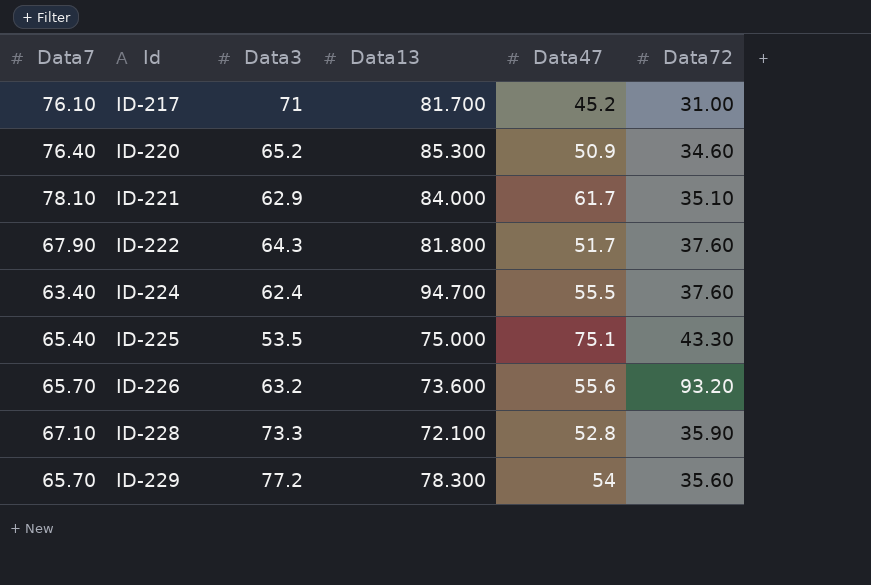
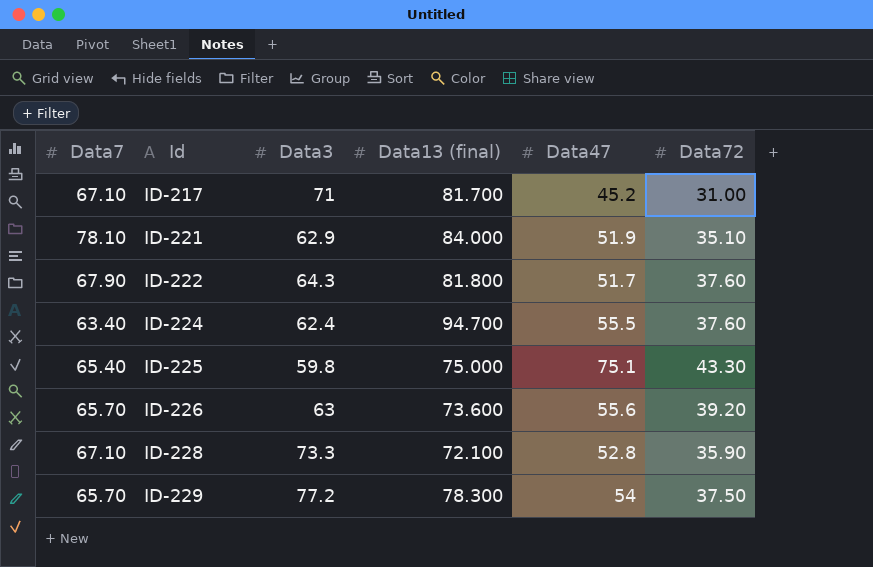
column name: Data13 -> Data13 (final)
row ID-220: 76.40 | 65.2 | 85.300 | 50.9 | 34.60 -> none
ID-217 | Data7: 76.10 -> 67.10
ID-221 | Data47: 61.7 -> 51.9
ID-225 | Data3: 53.5 -> 59.8
ID-226 | Data3: 63.2 -> 63
ID-226 | Data72: 93.20 -> 39.20
ID-229 | Data72: 35.60 -> 37.50

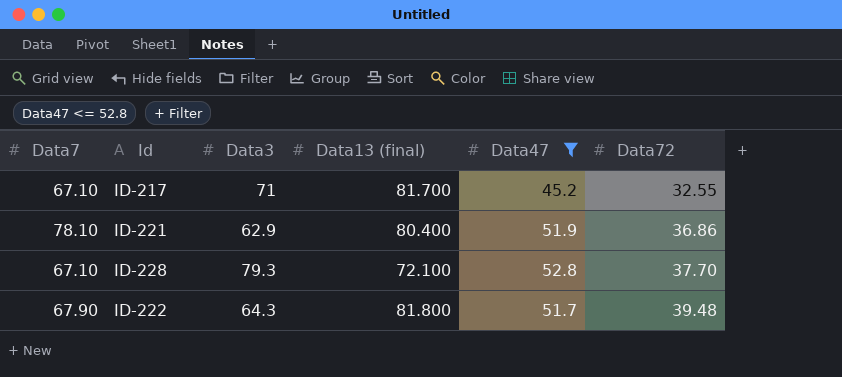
filter: none -> Data47 <= 52.8
row order: Id ascending -> Data72 ascending
ID-217 | Data72: 31.00 -> 32.55
ID-221 | Data13 (final): 84.000 -> 80.400
ID-221 | Data72: 35.10 -> 36.86
ID-228 | Data3: 73.3 -> 79.3
ID-228 | Data72: 35.90 -> 37.70
ID-222 | Data72: 37.60 -> 39.48

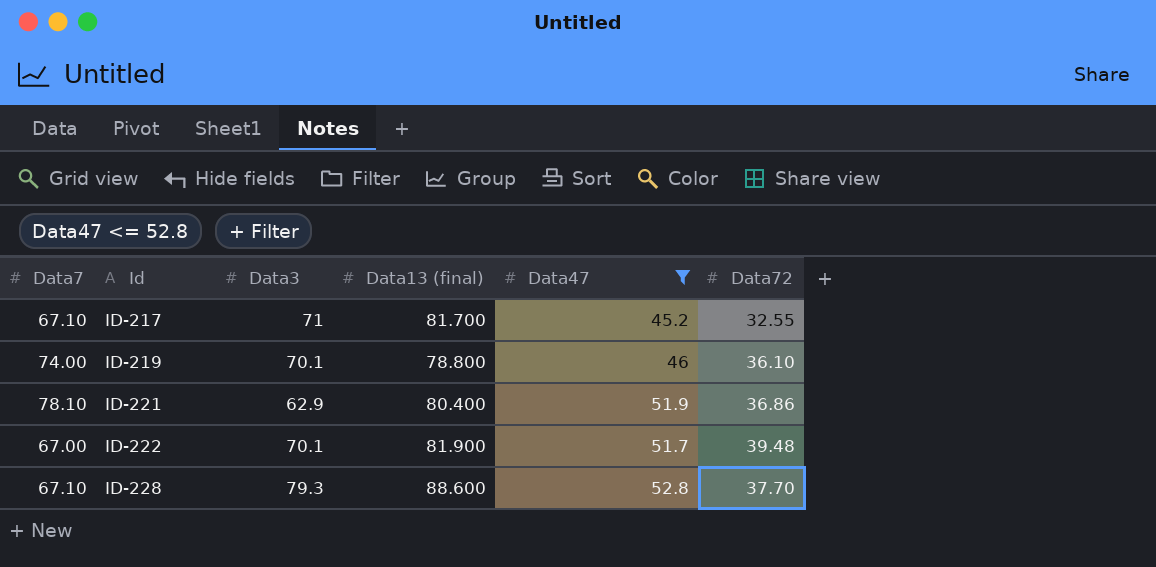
row order: Data72 ascending -> Id ascending
row ID-219: none -> 74.00 | 70.1 | 78.800 | 46 | 36.10
ID-222 | Data7: 67.90 -> 67.00
ID-222 | Data3: 64.3 -> 70.1
ID-222 | Data13 (final): 81.800 -> 81.900
ID-228 | Data13 (final): 72.100 -> 88.600

